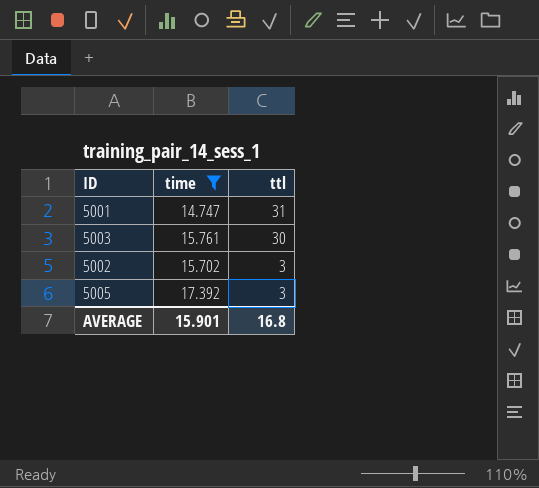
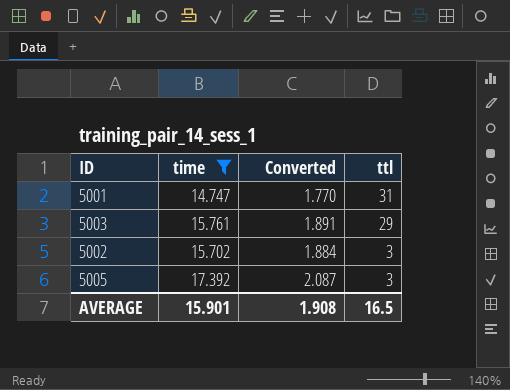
column Converted | formula: none -> [time] * 0.12
5003 | ttl: 30 -> 29
AVERAGE | ttl: 16.8 -> 16.5

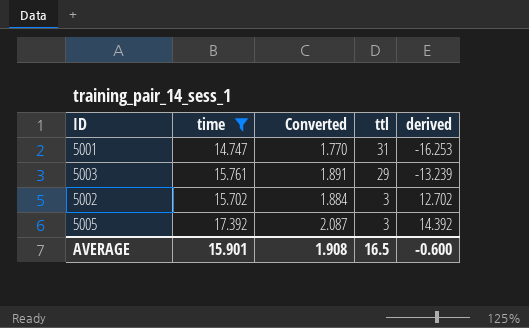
column derived | formula: none -> [time] - [ttl]

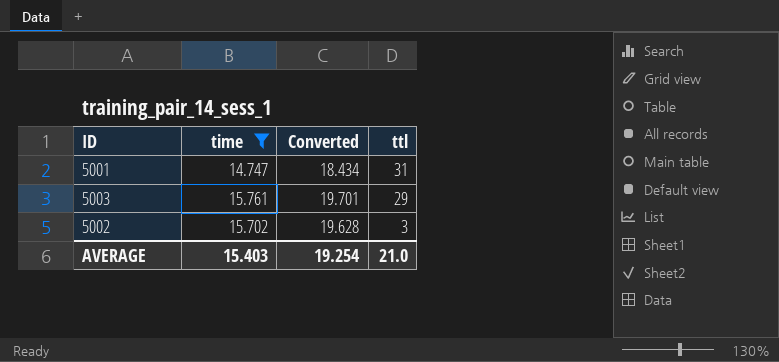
column derived | formula: [time] - [ttl] -> none
column Converted | formula: [time] * 0.12 -> [time] * 1.25
row 5005: 17.392 | 2.087 | 3 | 14.392 -> none
AVERAGE | time: 15.901 -> 15.403
AVERAGE | Converted: 1.908 -> 19.254
AVERAGE | ttl: 16.5 -> 21.0

